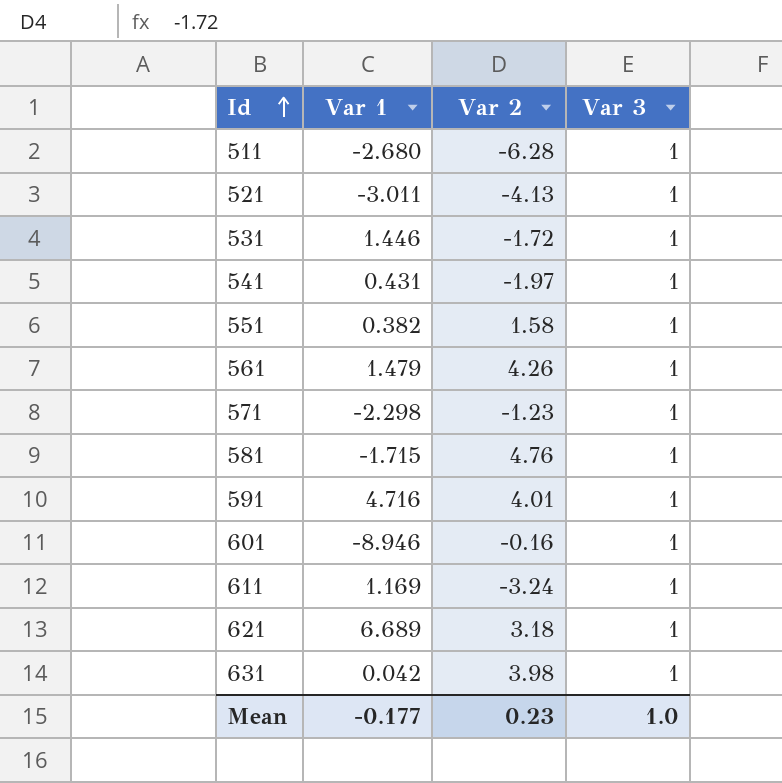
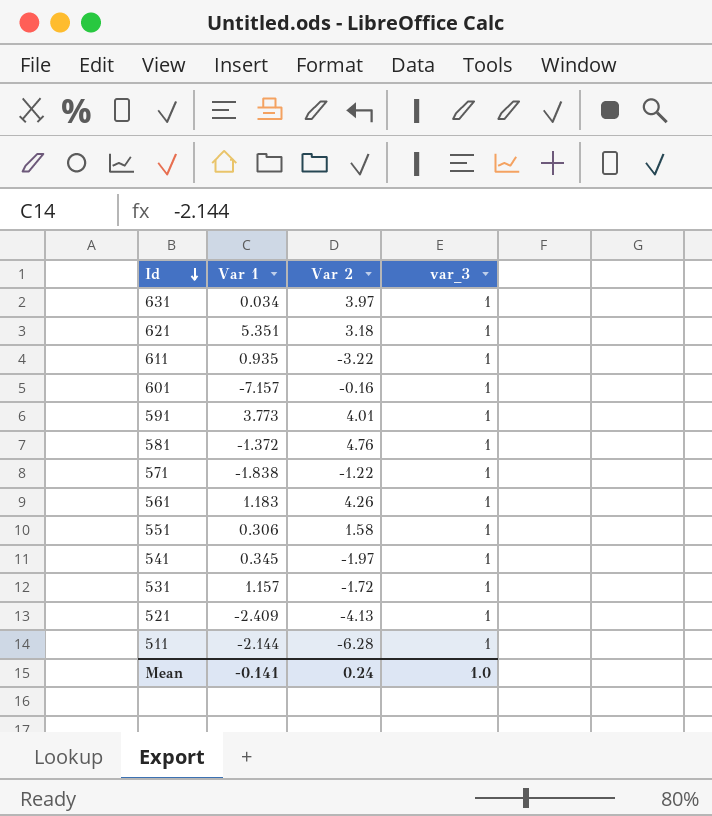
row order: Id ascending -> Id descending
column name: Var 3 -> var_3
631 | Var 1: 0.042 -> 0.034
631 | Var 2: 3.98 -> 3.97
621 | Var 1: 6.689 -> 5.351
611 | Var 1: 1.169 -> 0.935
611 | Var 2: -3.24 -> -3.22
601 | Var 1: -8.946 -> -7.157
591 | Var 1: 4.716 -> 3.773
581 | Var 1: -1.715 -> -1.372
571 | Var 1: -2.298 -> -1.838
571 | Var 2: -1.23 -> -1.22
561 | Var 1: 1.479 -> 1.183
551 | Var 1: 0.382 -> 0.306
541 | Var 1: 0.431 -> 0.345
531 | Var 1: 1.446 -> 1.157
521 | Var 1: -3.011 -> -2.409
511 | Var 1: -2.680 -> -2.144
Mean | Var 1: -0.177 -> -0.141
Mean | Var 2: 0.23 -> 0.24

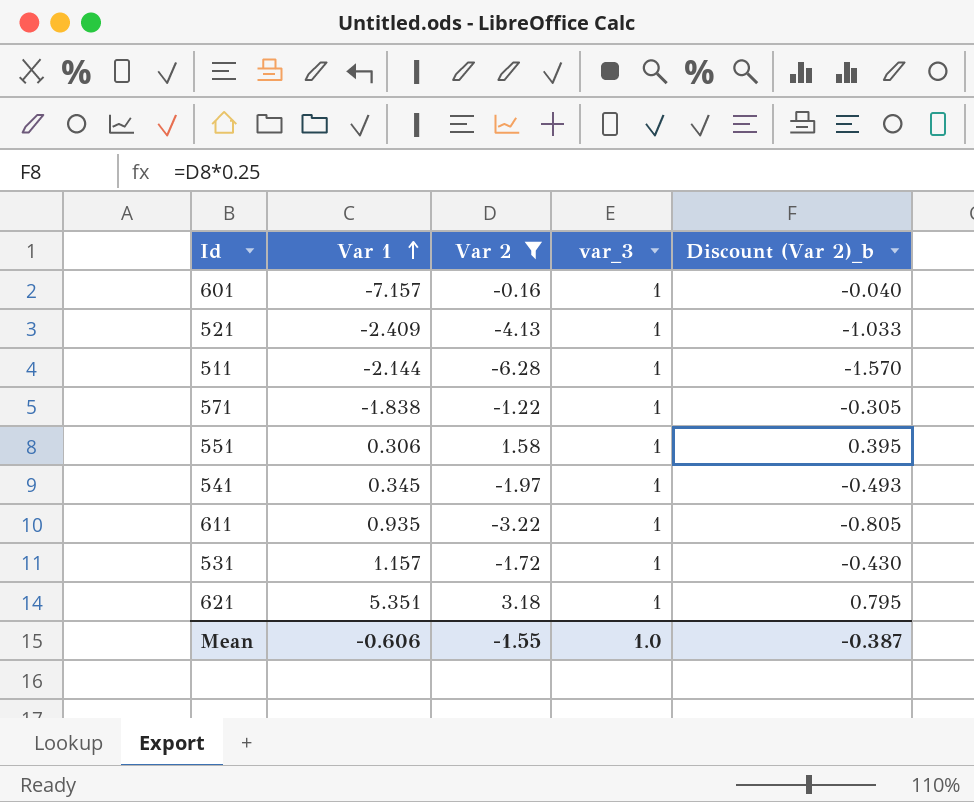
filter: none -> Var 2 <= 3.18
row order: Id descending -> Var 1 ascending
column Discount (Var 2)_b | formula: none -> [Var 2] * 0.25
Mean | Var 1: -0.141 -> -0.606
Mean | Var 2: 0.24 -> -1.55

